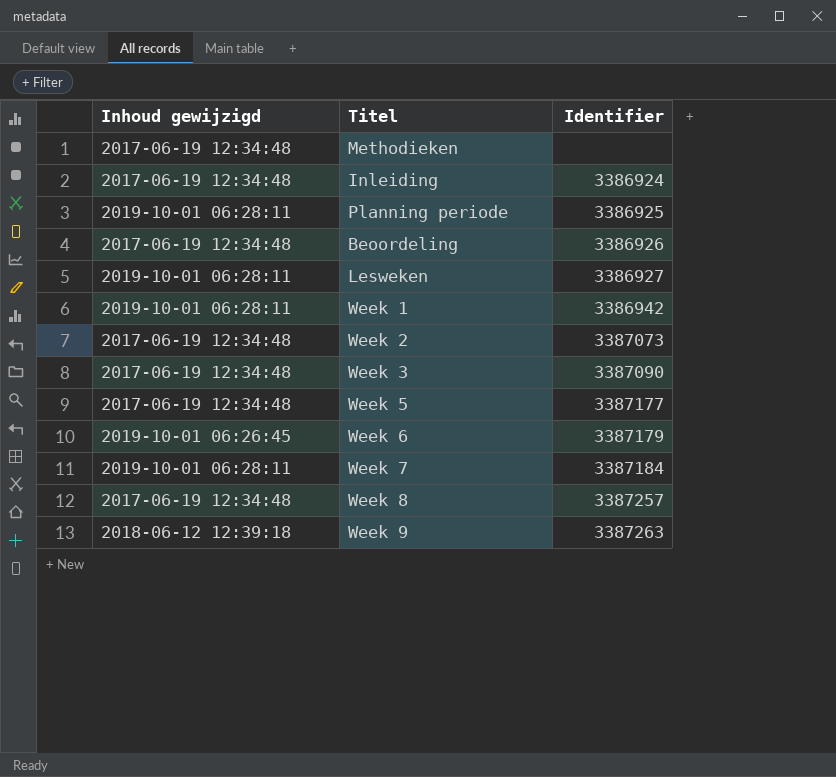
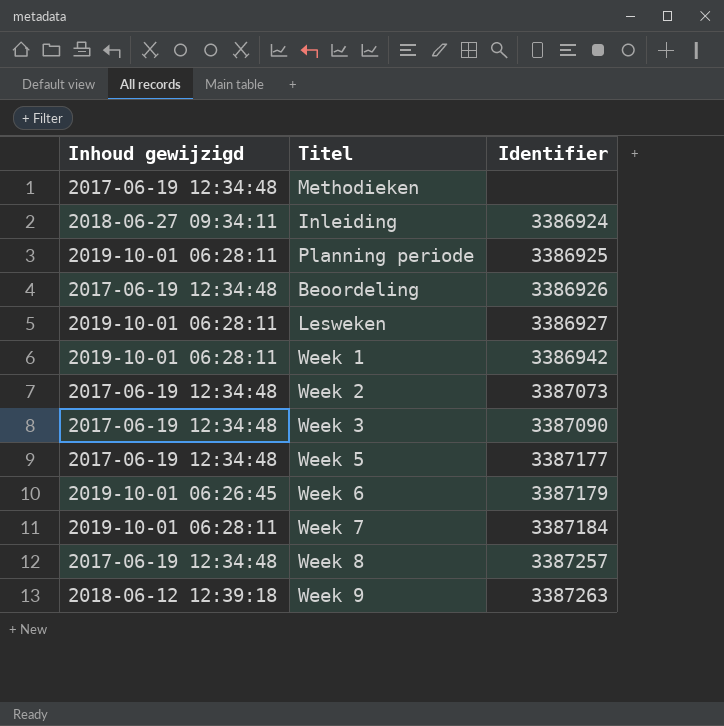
Inleiding | Inhoud gewijzigd: 2017-06-19 12:34:48 -> 2018-06-27 09:34:11

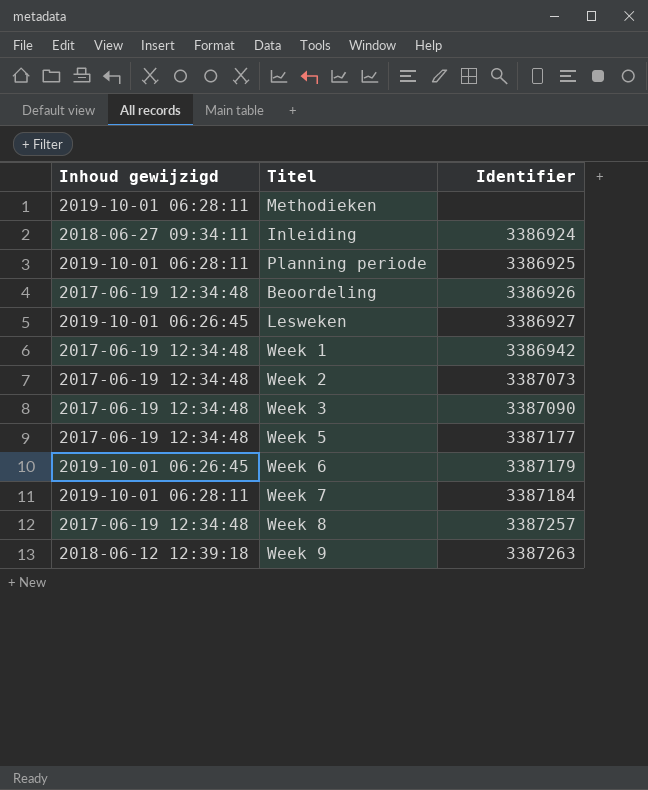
Methodieken | Inhoud gewijzigd: 2017-06-19 12:34:48 -> 2019-10-01 06:28:11
Lesweken | Inhoud gewijzigd: 2019-10-01 06:28:11 -> 2019-10-01 06:26:45
Week 1 | Inhoud gewijzigd: 2019-10-01 06:28:11 -> 2017-06-19 12:34:48

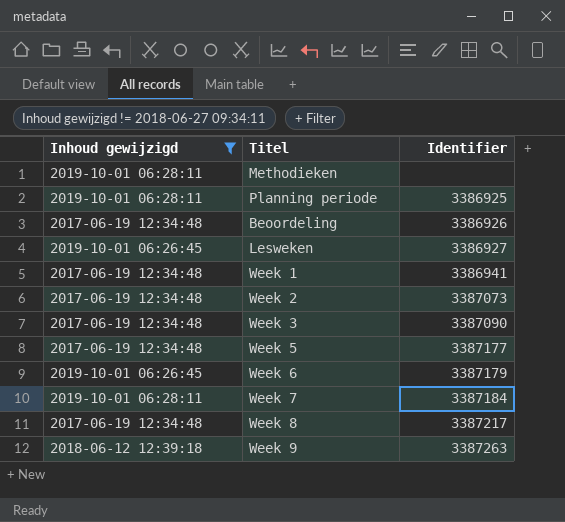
filter: none -> Inhoud gewijzigd != 2018-06-27 09:34:11
Week 1 | Identifier: 3386942 -> 3386941
Week 8 | Identifier: 3387257 -> 3387217

